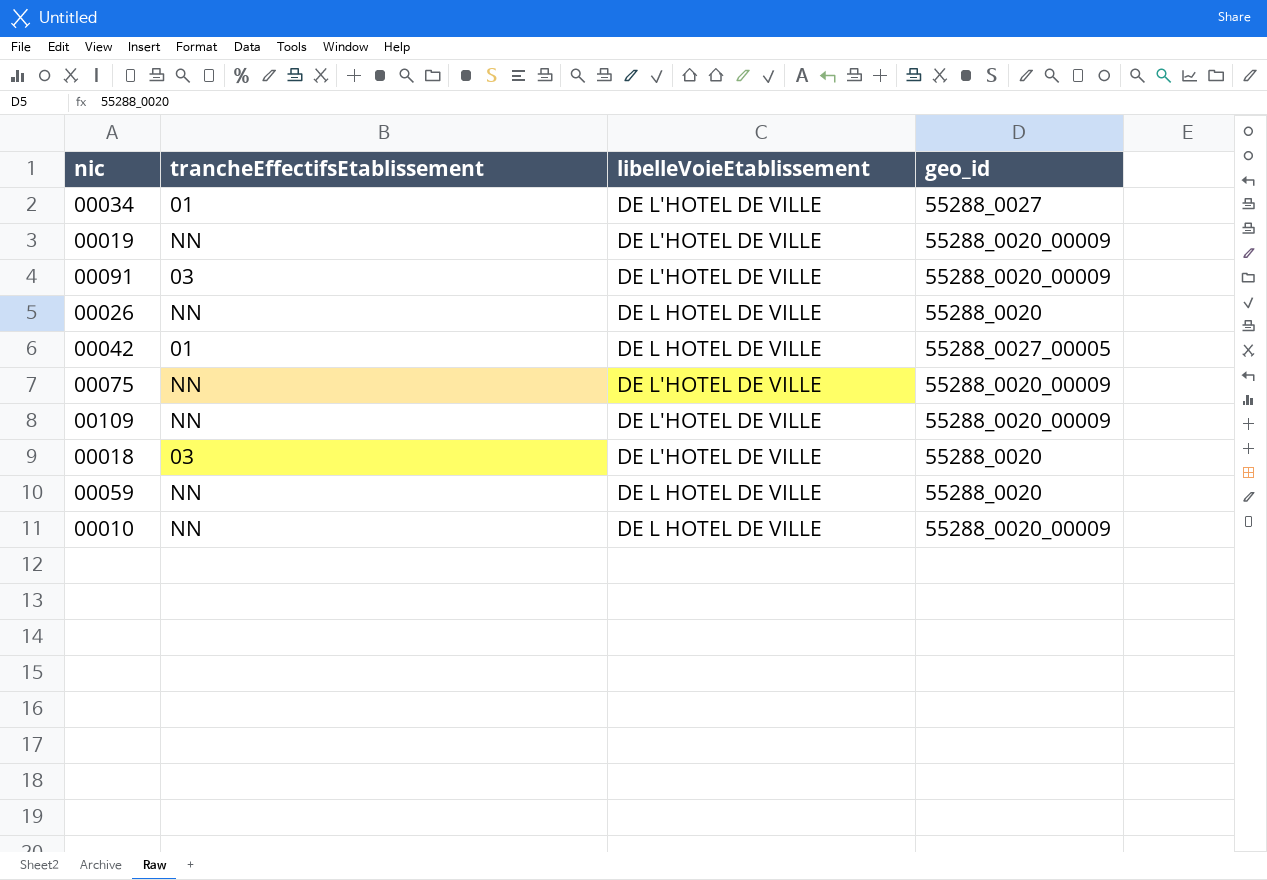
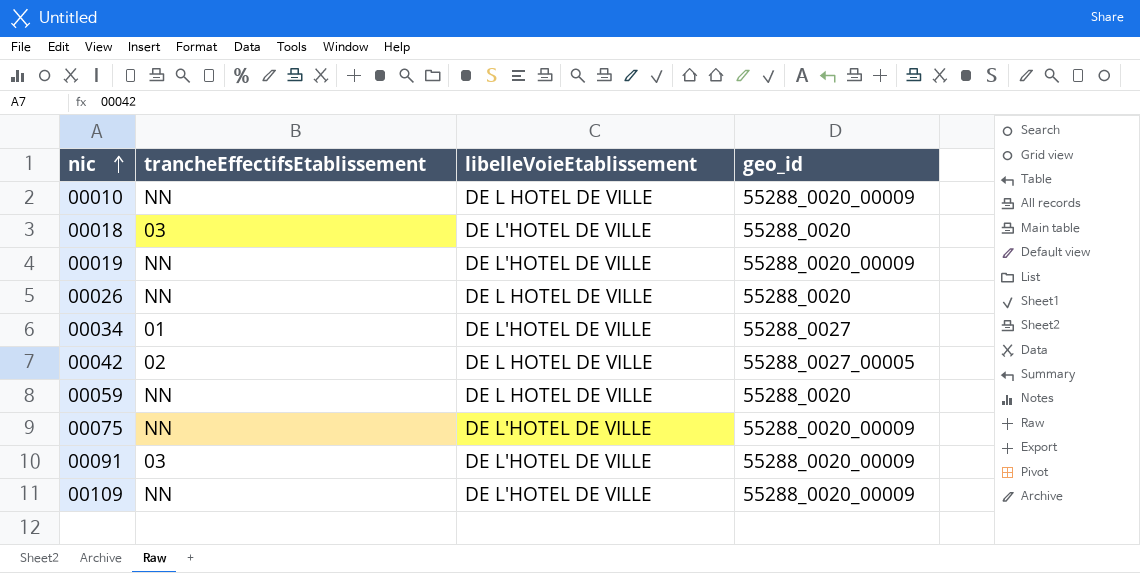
row order: none -> nic ascending
00042 | trancheEffectifsEtablissement: 01 -> 02

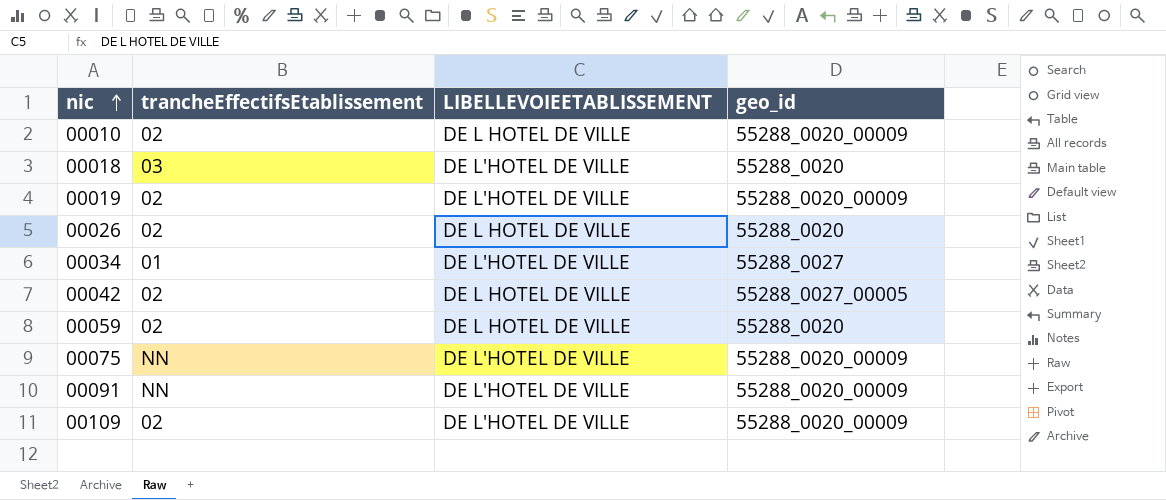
column name: libelleVoieEtablissement -> LIBELLEVOIEETABLISSEMENT
00010 | trancheEffectifsEtablissement: NN -> 02
00019 | trancheEffectifsEtablissement: NN -> 02
00026 | trancheEffectifsEtablissement: NN -> 02
00059 | trancheEffectifsEtablissement: NN -> 02
00091 | trancheEffectifsEtablissement: 03 -> NN
00109 | trancheEffectifsEtablissement: NN -> 02

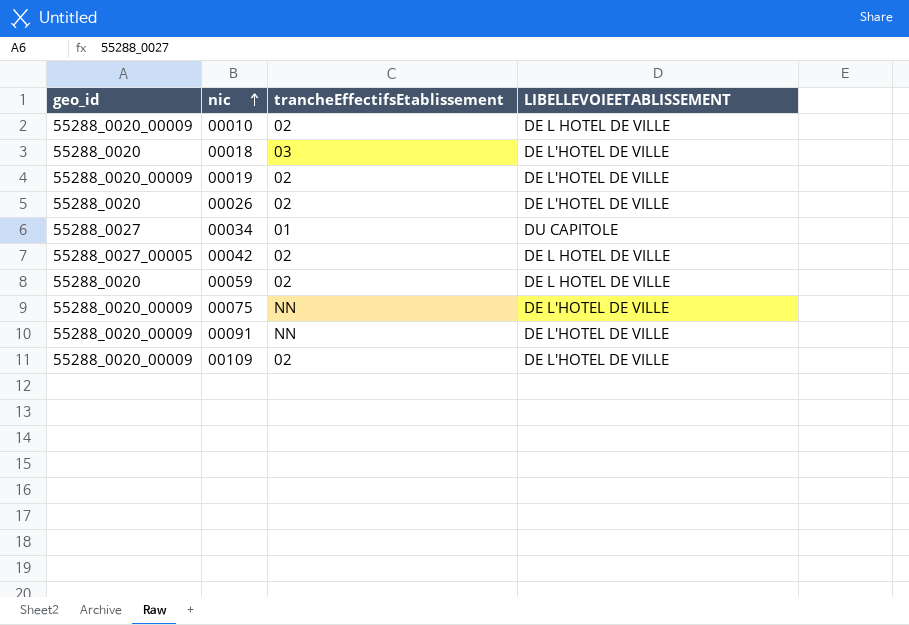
column geo_id | position: 4 -> 1
00026 | LIBELLEVOIEETABLISSEMENT: DE L HOTEL DE VILLE -> DE L'HOTEL DE VILLE
00034 | LIBELLEVOIEETABLISSEMENT: DE L'HOTEL DE VILLE -> DU CAPITOLE

